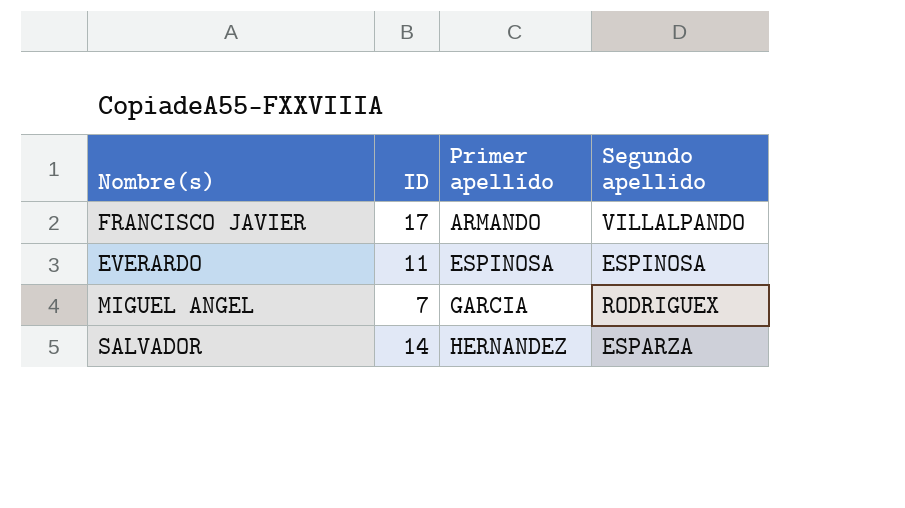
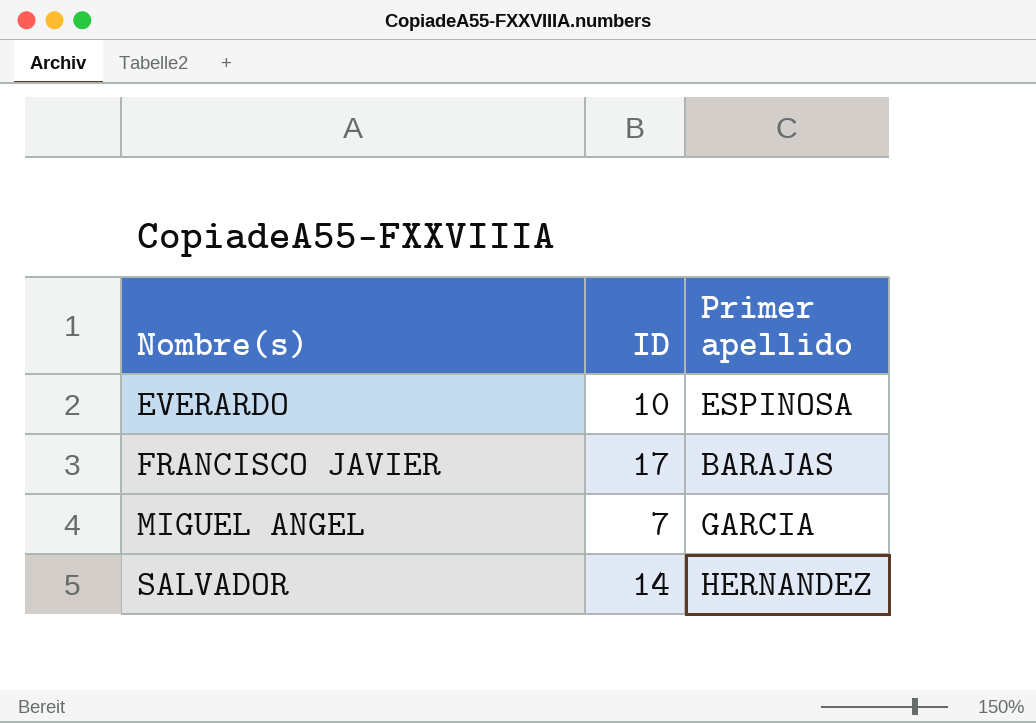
row order: Primer apellido ascending -> Nombre(s) ascending
column Segundo apellido | position: 4 -> none
EVERARDO | ID: 11 -> 10
FRANCISCO JAVIER | Primer apellido: ARMANDO -> BARAJAS

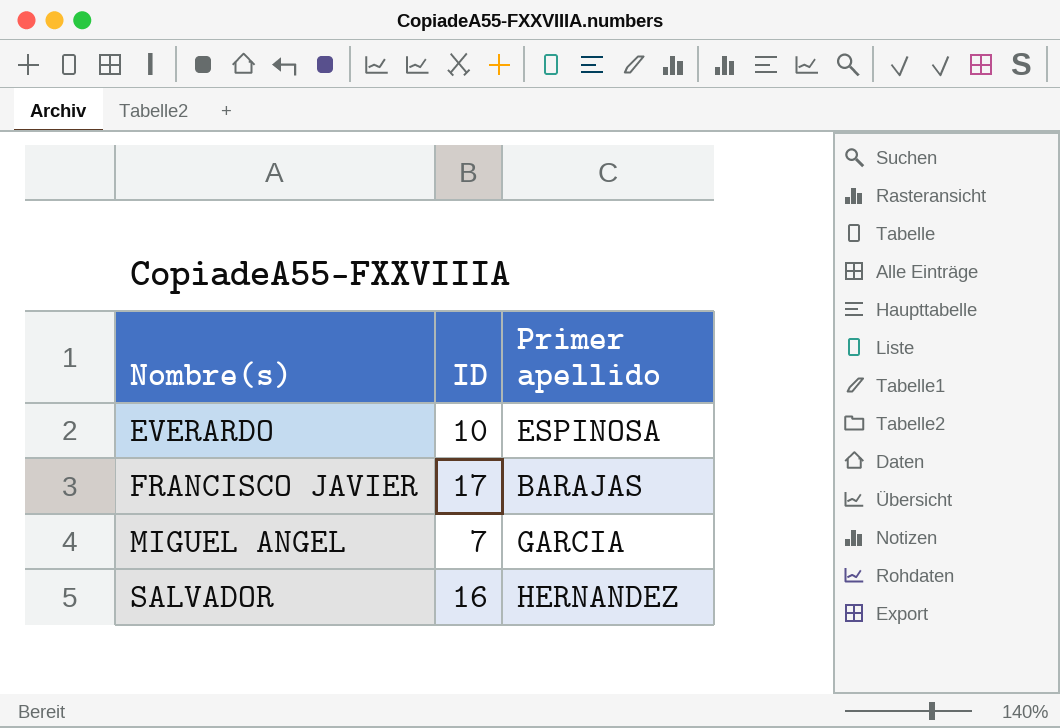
SALVADOR | ID: 14 -> 16

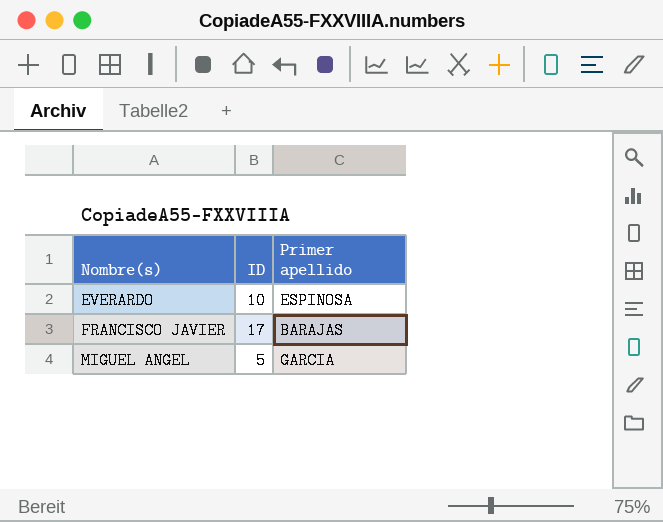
row SALVADOR: 16 | HERNANDEZ -> none
MIGUEL ANGEL | ID: 7 -> 5

